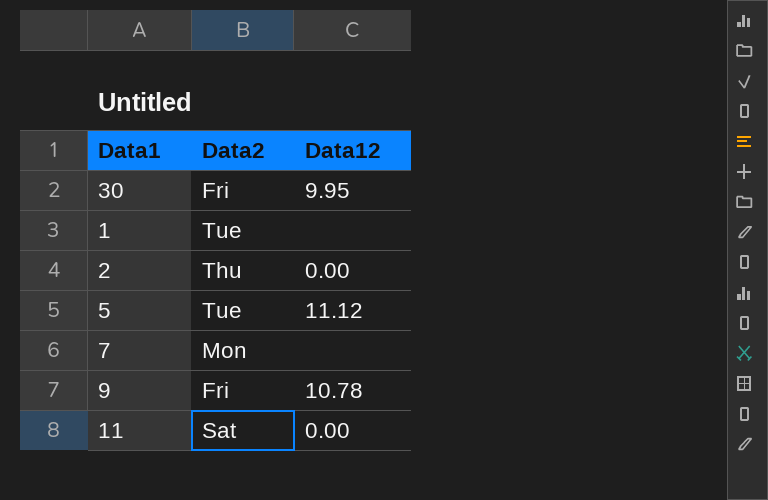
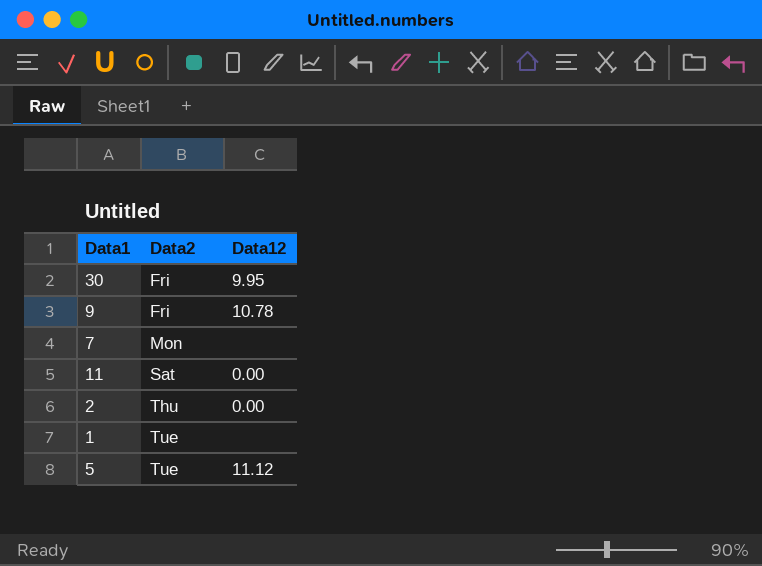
row order: none -> Data2 ascending

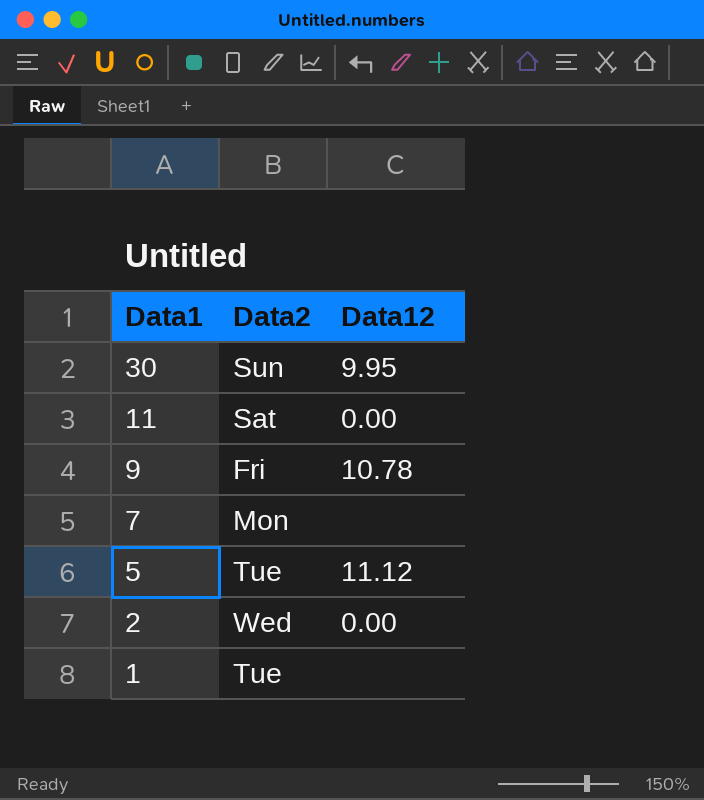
row order: Data2 ascending -> Data1 descending
30 | Data2: Fri -> Sun
2 | Data2: Thu -> Wed

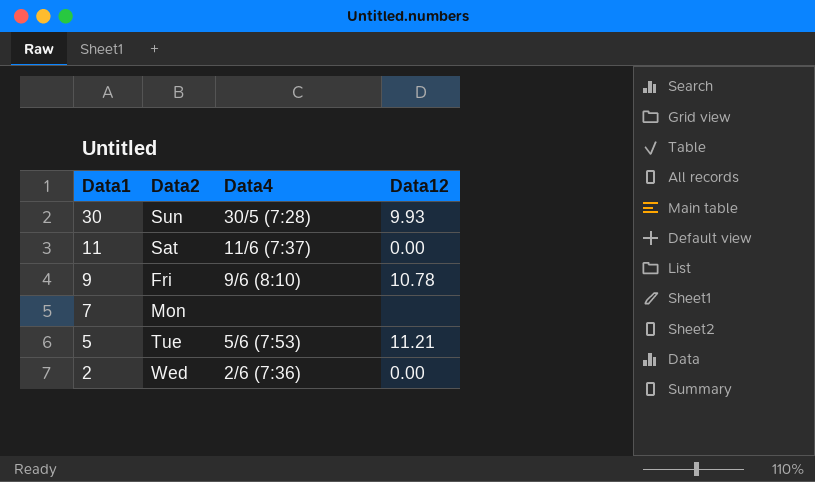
column Data4 | position: none -> 3
row 1: Tue | none -> none
30 | Data12: 9.95 -> 9.93
5 | Data12: 11.12 -> 11.21

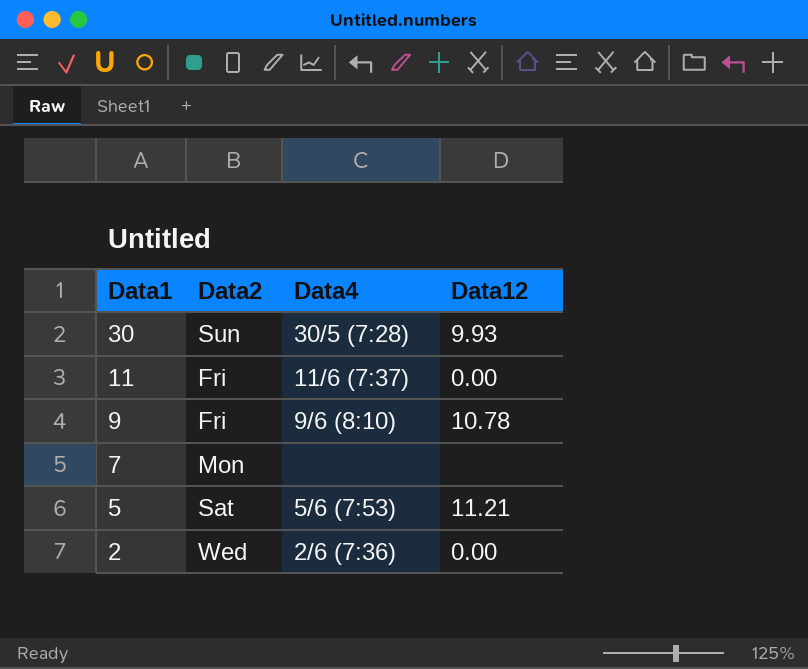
11 | Data2: Sat -> Fri
5 | Data2: Tue -> Sat

